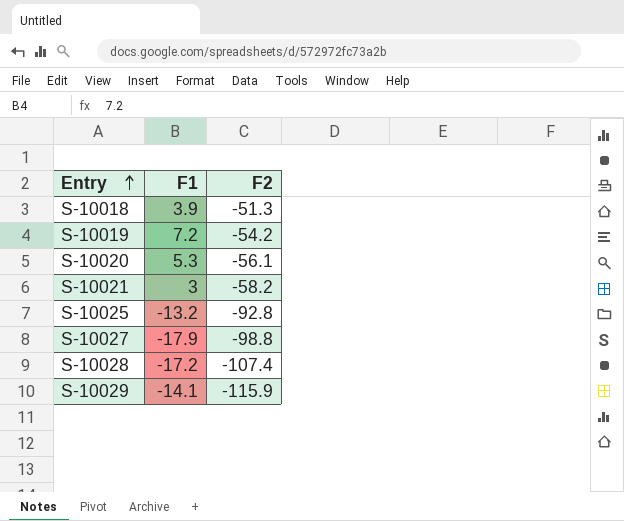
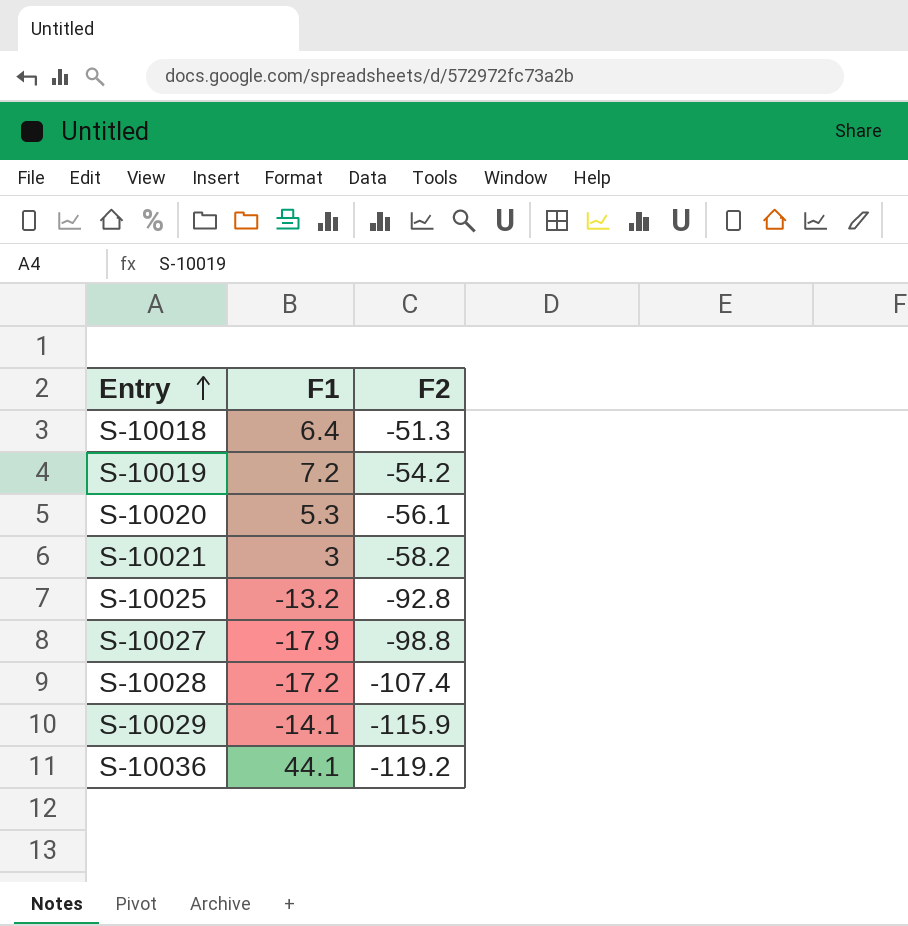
S-10018 | F1: 3.9 -> 6.4
row S-10036: none -> 44.1 | -119.2

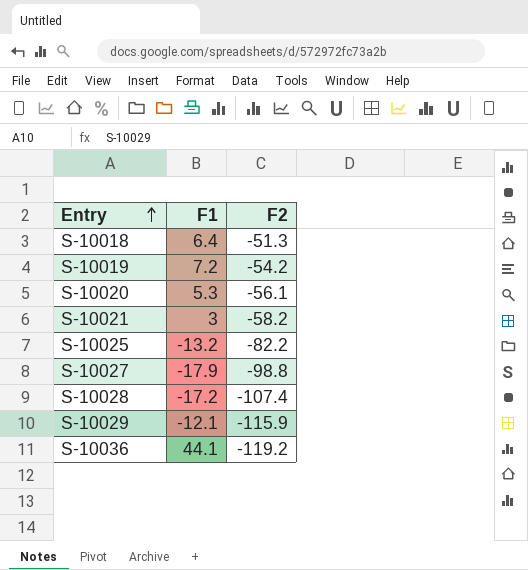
S-10025 | F2: -92.8 -> -82.2
S-10029 | F1: -14.1 -> -12.1

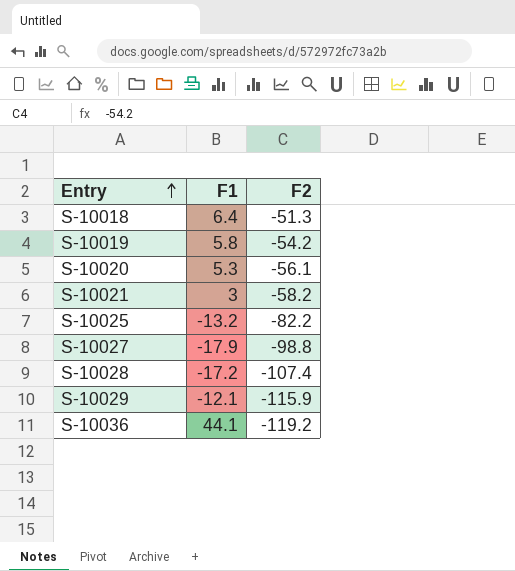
S-10019 | F1: 7.2 -> 5.8

